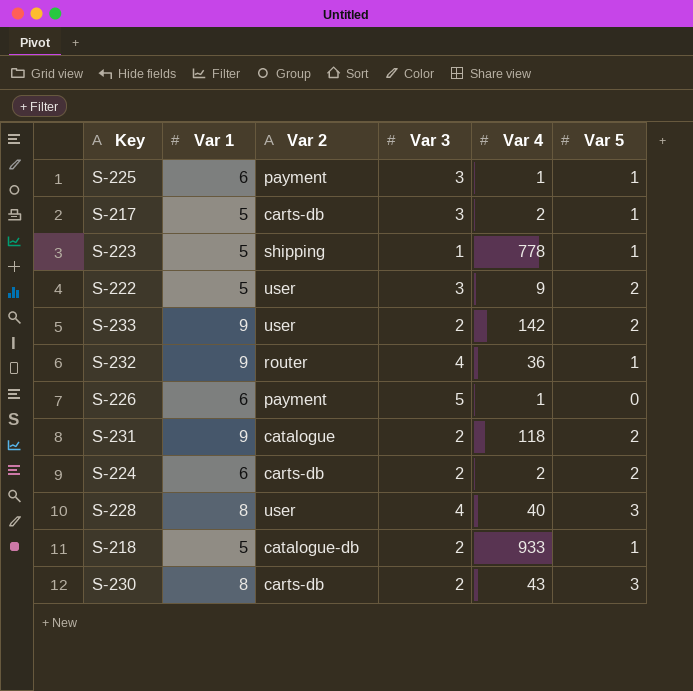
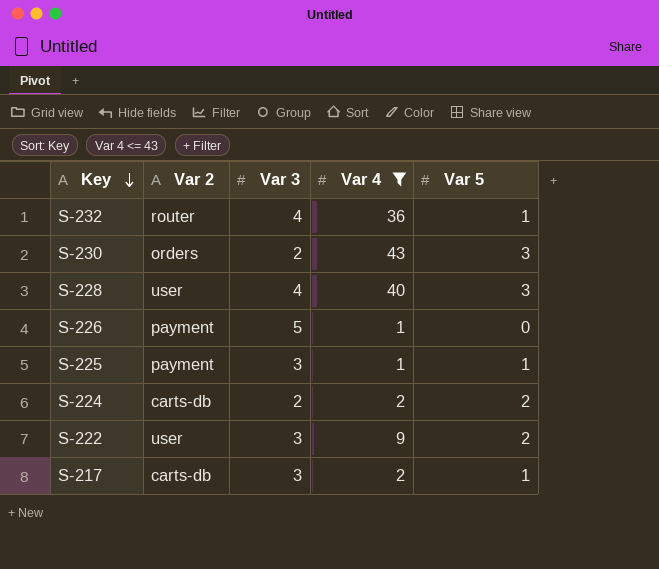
filter: none -> Var 4 <= 43
row order: none -> Key descending
column Var 1 | position: 2 -> none
S-230 | Var 2: carts-db -> orders

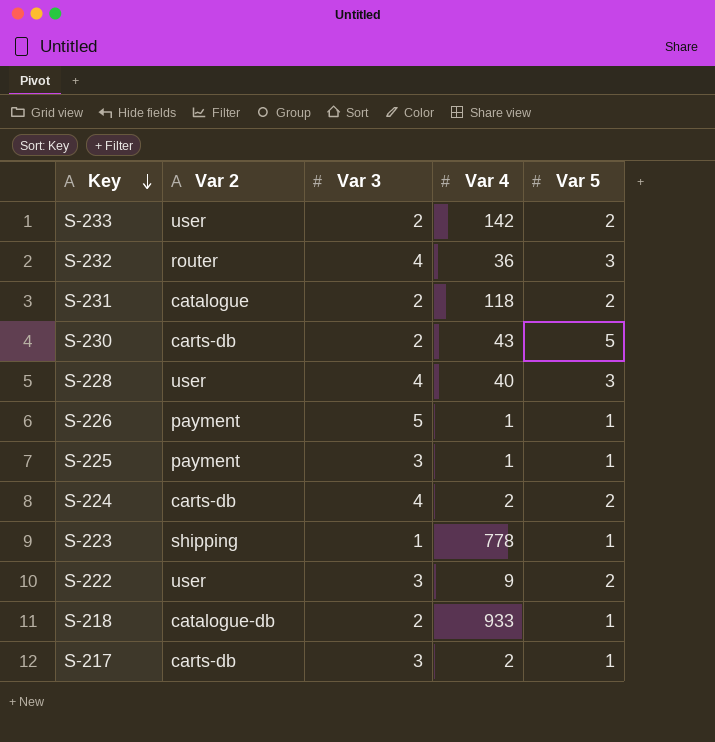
filter: Var 4 <= 43 -> none
S-232 | Var 5: 1 -> 3
S-230 | Var 2: orders -> carts-db
S-230 | Var 5: 3 -> 5
S-226 | Var 5: 0 -> 1
S-224 | Var 3: 2 -> 4

